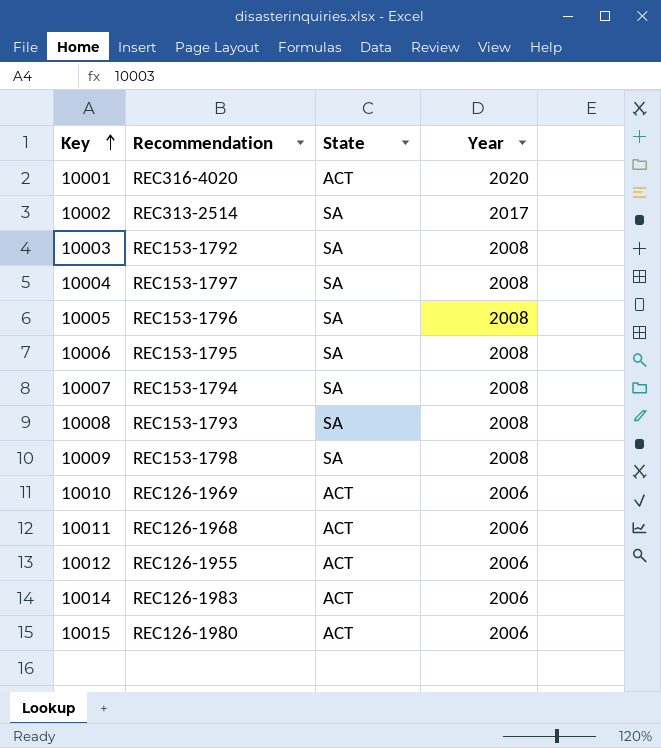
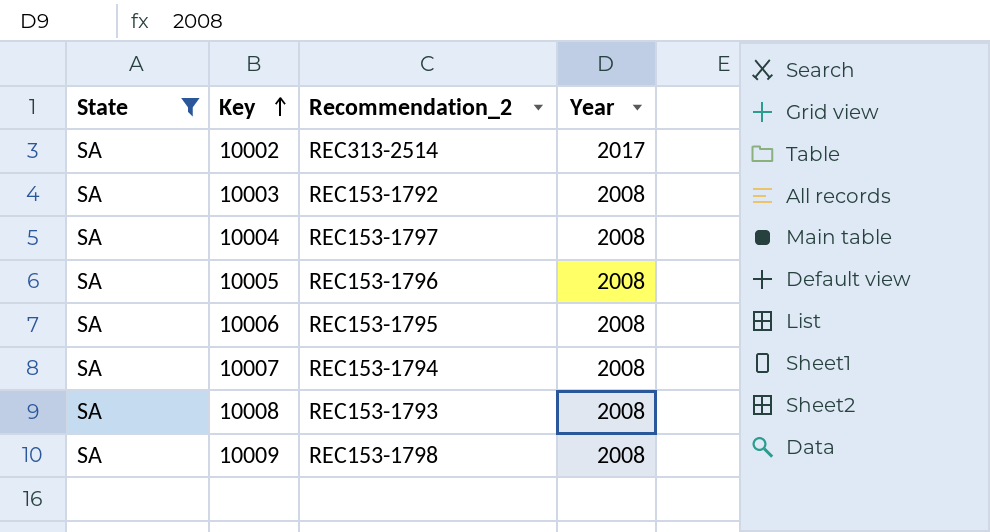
filter: none -> State = SA
column State | position: 3 -> 1
column name: Recommendation -> Recommendation_2

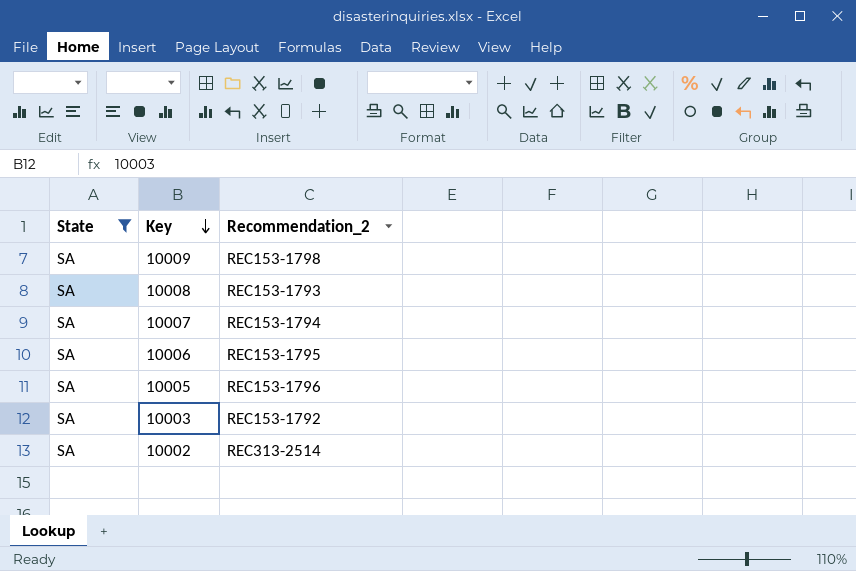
row order: Key ascending -> Key descending
column Year | position: 4 -> none
row 10004: SA | REC153-1797 | 2008 -> none

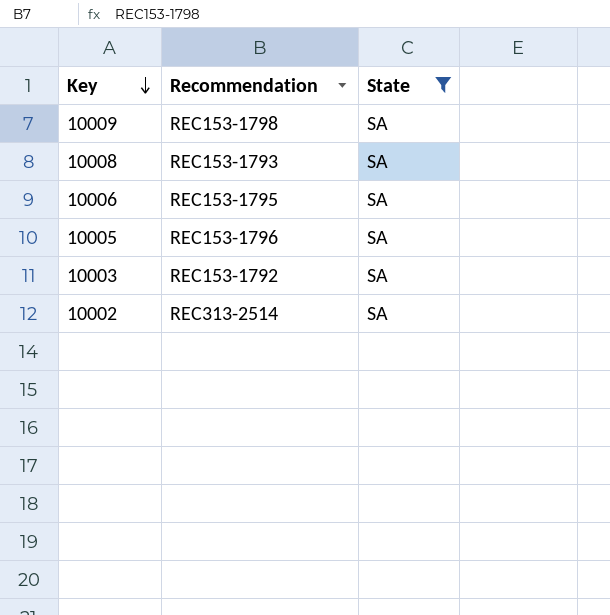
column name: Recommendation_2 -> Recommendation
column State | position: 1 -> 3
row 10007: SA | REC153-1794 -> none

